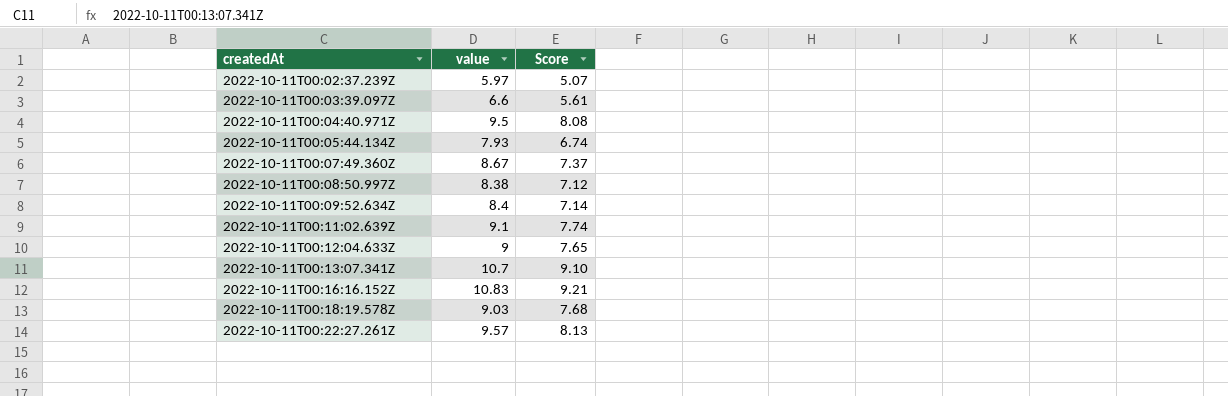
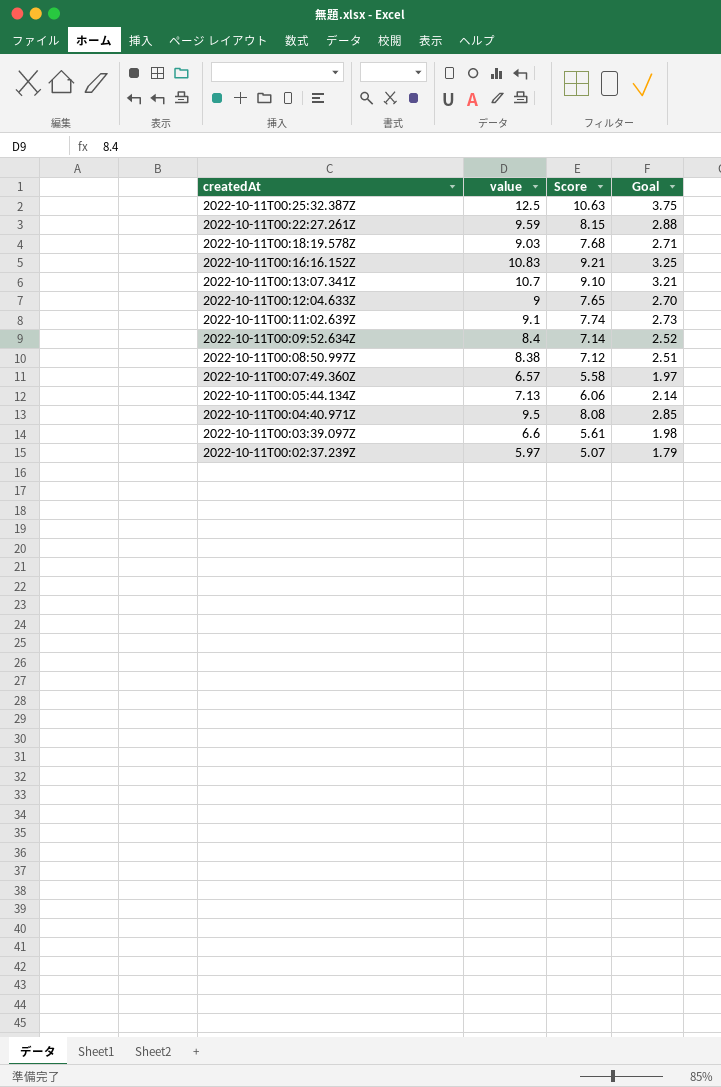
row order: createdAt ascending -> createdAt descending
column Goal | formula: none -> [value] * 0.3
row 2022-10-11T00:25:32.387Z: none -> 12.5 | 10.63 | 3.75
2022-10-11T00:22:27.261Z | value: 9.57 -> 9.59
2022-10-11T00:22:27.261Z | Score: 8.13 -> 8.15
2022-10-11T00:07:49.360Z | value: 8.67 -> 6.57
2022-10-11T00:07:49.360Z | Score: 7.37 -> 5.58
2022-10-11T00:05:44.134Z | value: 7.93 -> 7.13
2022-10-11T00:05:44.134Z | Score: 6.74 -> 6.06

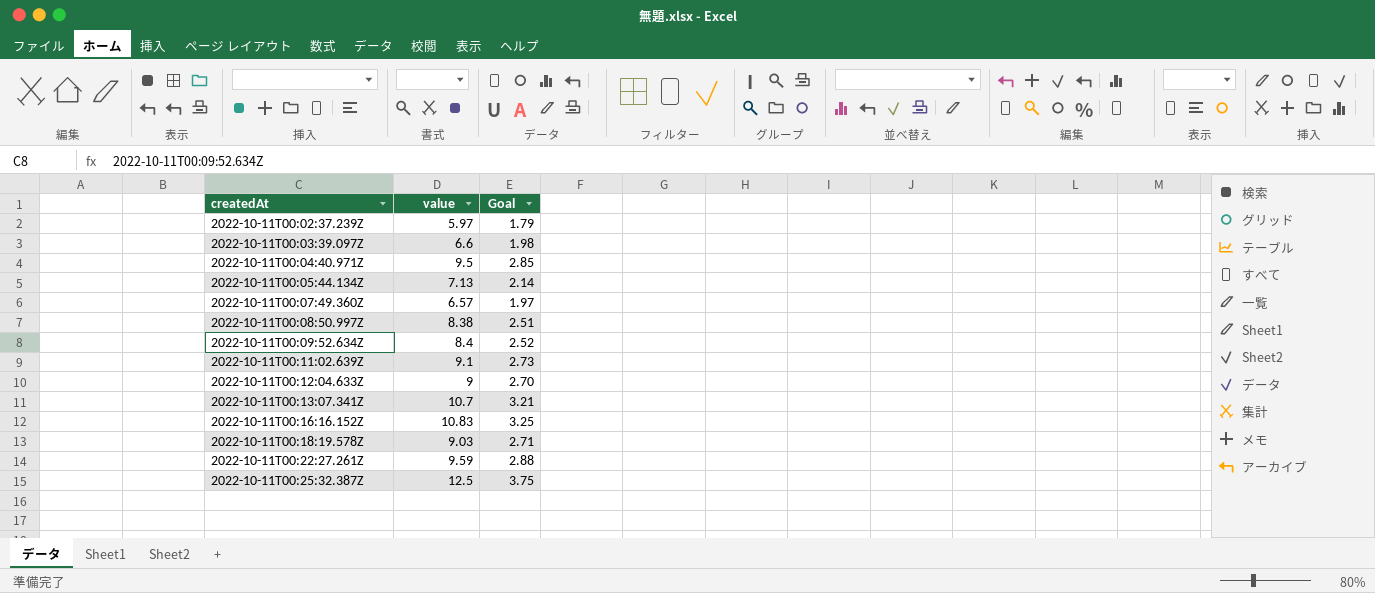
row order: createdAt descending -> createdAt ascending
column Score | formula: [value] * 0.85 -> none

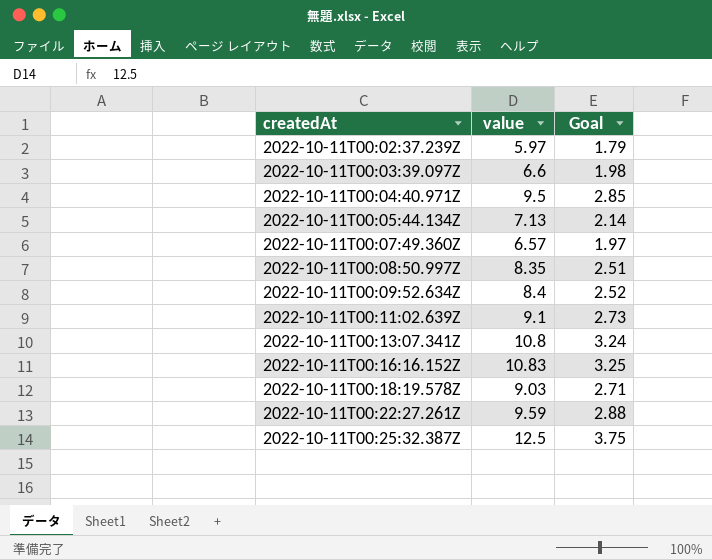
row 2022-10-11T00:12:04.633Z: 9 | 2.70 -> none
2022-10-11T00:08:50.997Z | value: 8.38 -> 8.35
2022-10-11T00:13:07.341Z | value: 10.7 -> 10.8
2022-10-11T00:13:07.341Z | Goal: 3.21 -> 3.24

